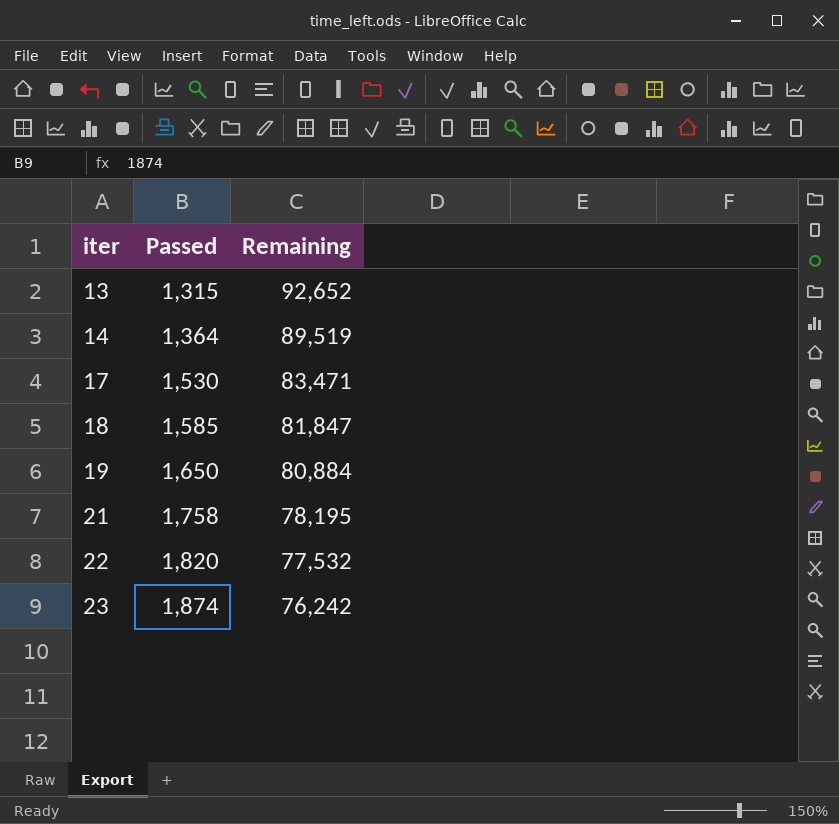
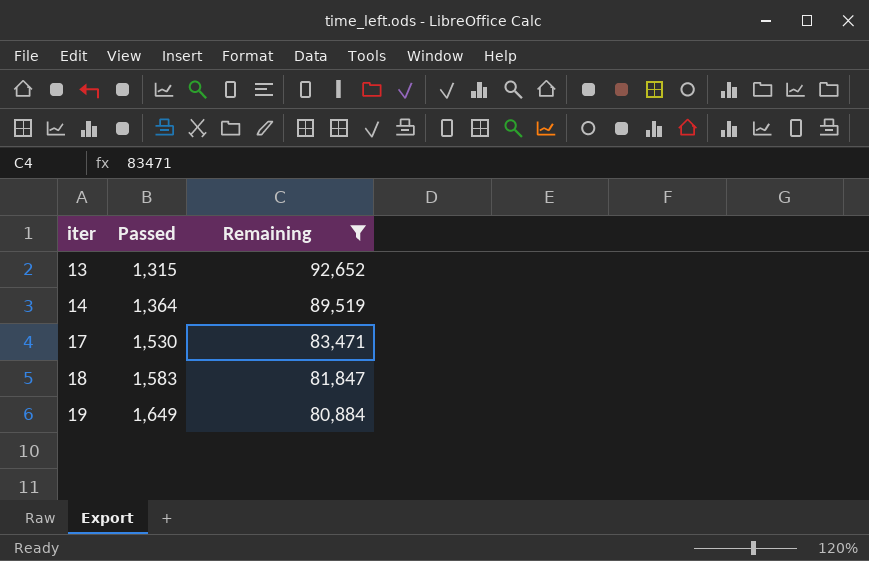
filter: none -> Remaining >= 80,884
18 | Passed: 1,585 -> 1,583
19 | Passed: 1,650 -> 1,649

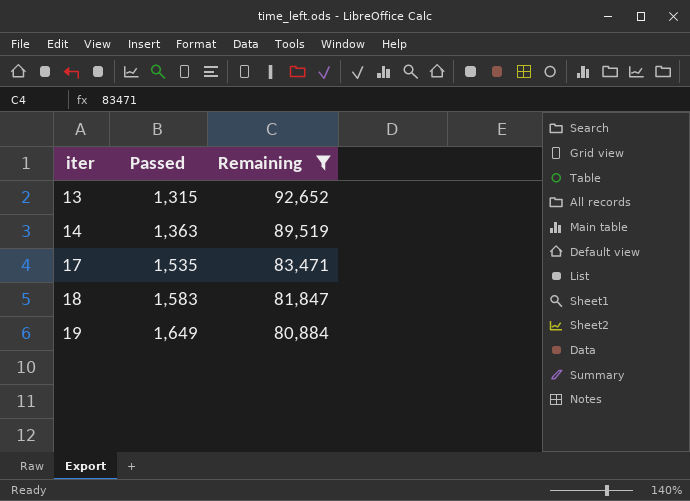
14 | Passed: 1,364 -> 1,363
17 | Passed: 1,530 -> 1,535

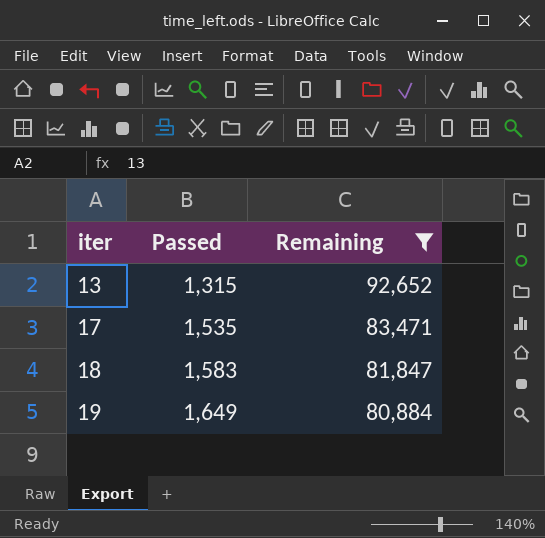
row 14: 1,363 | 89,519 -> none

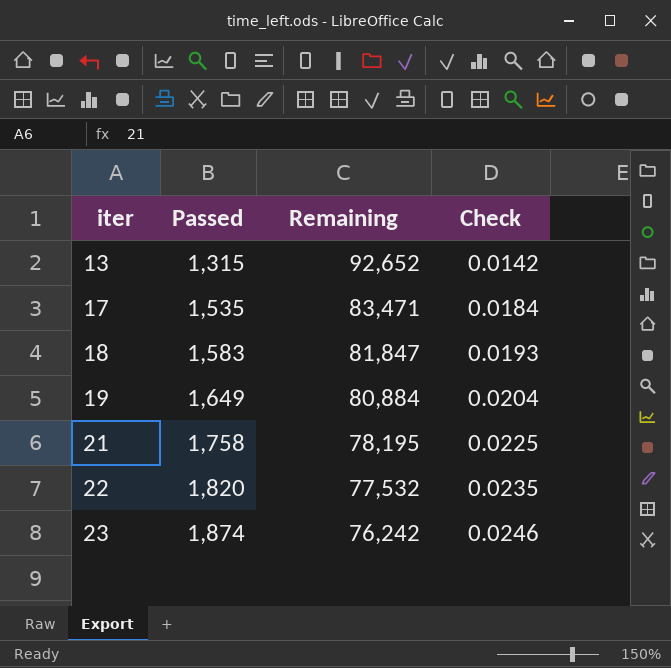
filter: Remaining >= 80,884 -> none
column Check | formula: none -> [Passed] / [Remaining]

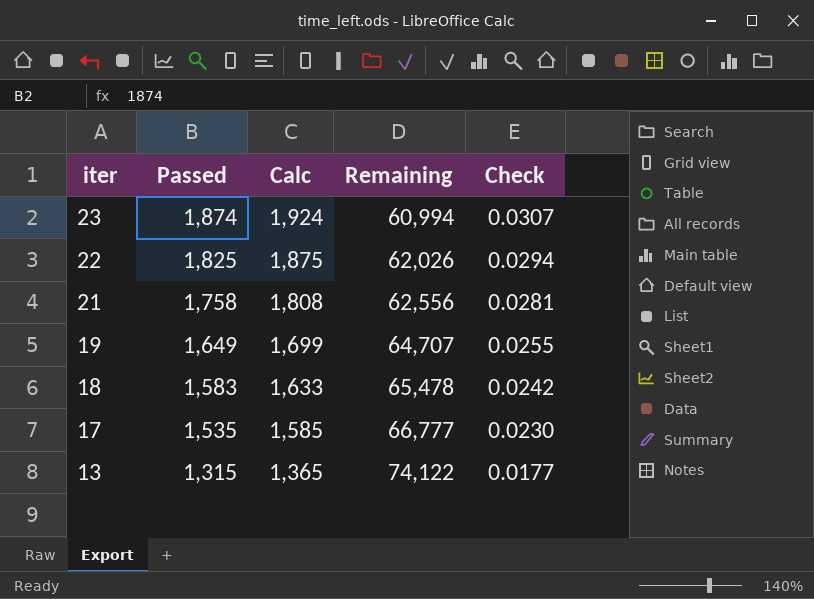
row order: iter ascending -> iter descending
column Calc | formula: none -> [Passed] + 50
23 | Remaining: 76,242 -> 60,994
23 | Check: 0.0246 -> 0.0307
22 | Passed: 1,820 -> 1,825
22 | Remaining: 77,532 -> 62,026
22 | Check: 0.0235 -> 0.0294
21 | Remaining: 78,195 -> 62,556
21 | Check: 0.0225 -> 0.0281
19 | Remaining: 80,884 -> 64,707
19 | Check: 0.0204 -> 0.0255
18 | Remaining: 81,847 -> 65,478
18 | Check: 0.0193 -> 0.0242
17 | Remaining: 83,471 -> 66,777
17 | Check: 0.0184 -> 0.0230
13 | Remaining: 92,652 -> 74,122
13 | Check: 0.0142 -> 0.0177

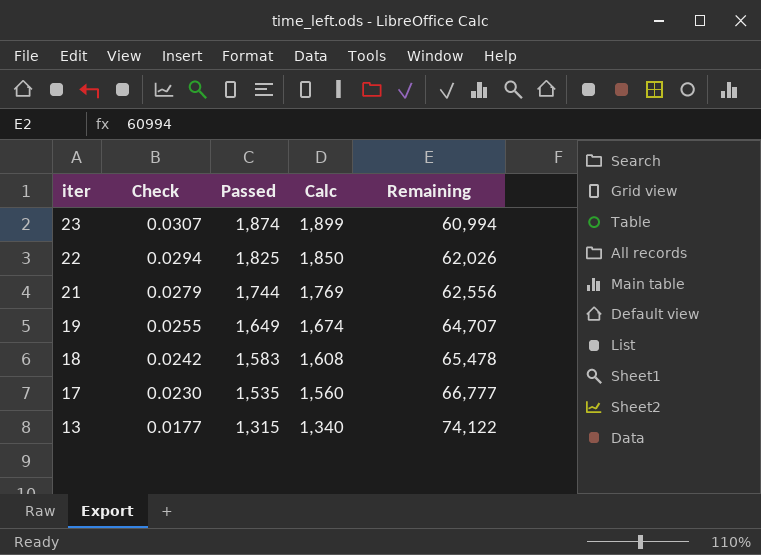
column Check | position: 5 -> 2
column Calc | formula: [Passed] + 50 -> [Passed] + 25
21 | Check: 0.0281 -> 0.0279
21 | Passed: 1,758 -> 1,744

